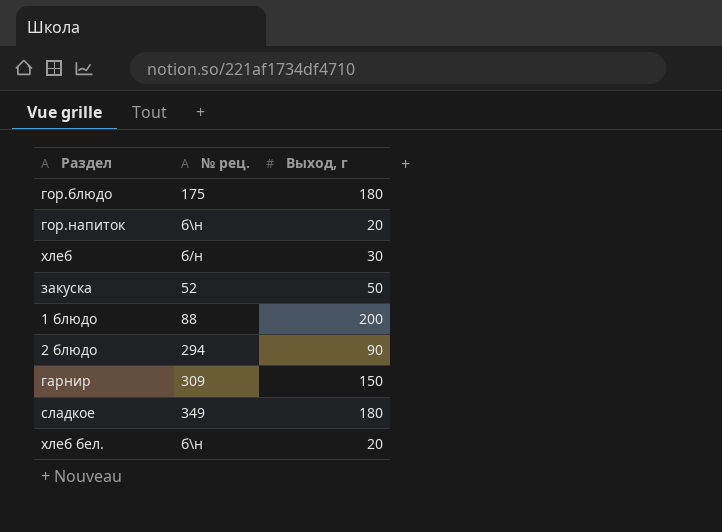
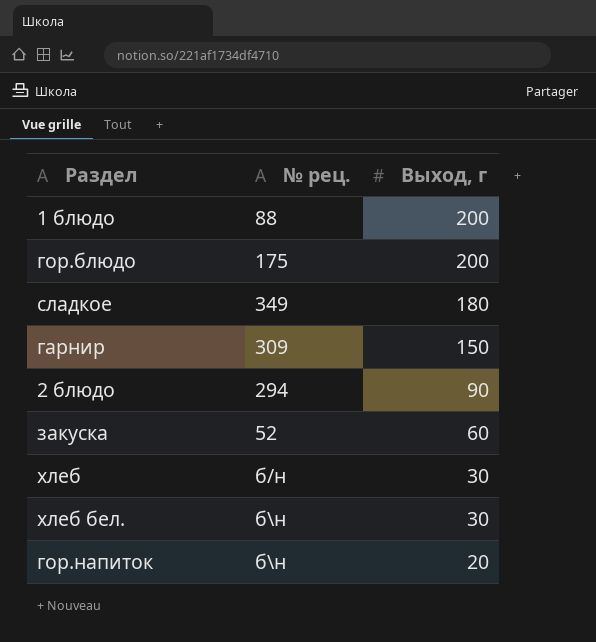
row order: none -> Выход, г descending
гор.блюдо | Выход, г: 180 -> 200
закуска | Выход, г: 50 -> 60
хлеб бел. | Выход, г: 20 -> 30

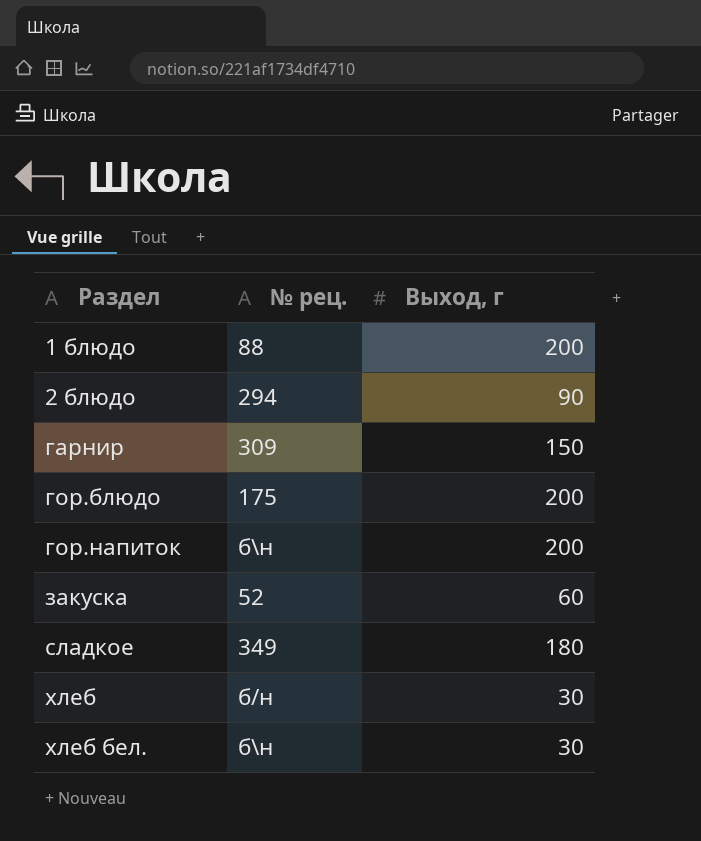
row order: Выход, г descending -> Раздел ascending
гор.напиток | Выход, г: 20 -> 200

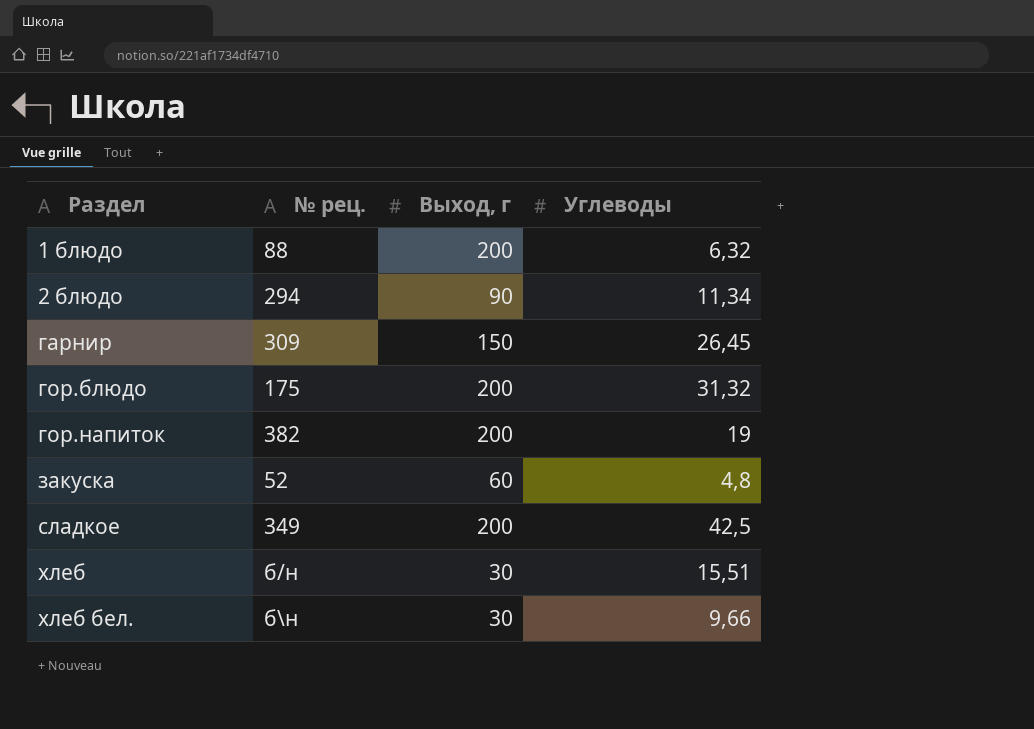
column Углеводы | position: none -> 4
гор.напиток | № рец.: б\н -> 382
сладкое | Выход, г: 180 -> 200

